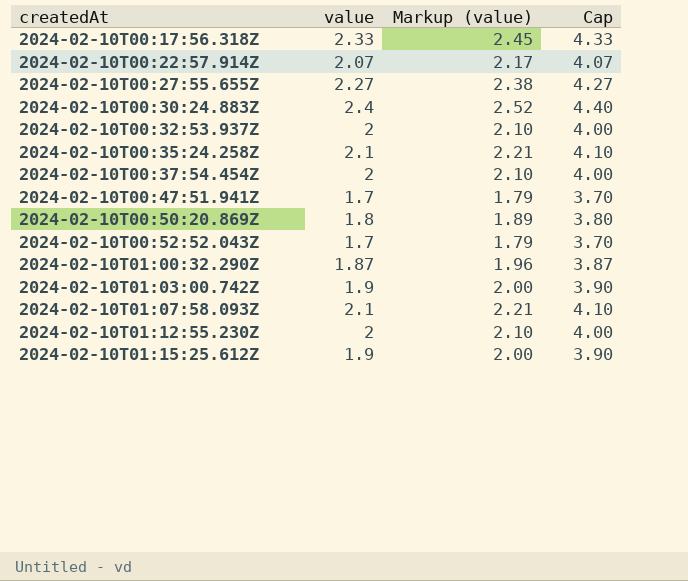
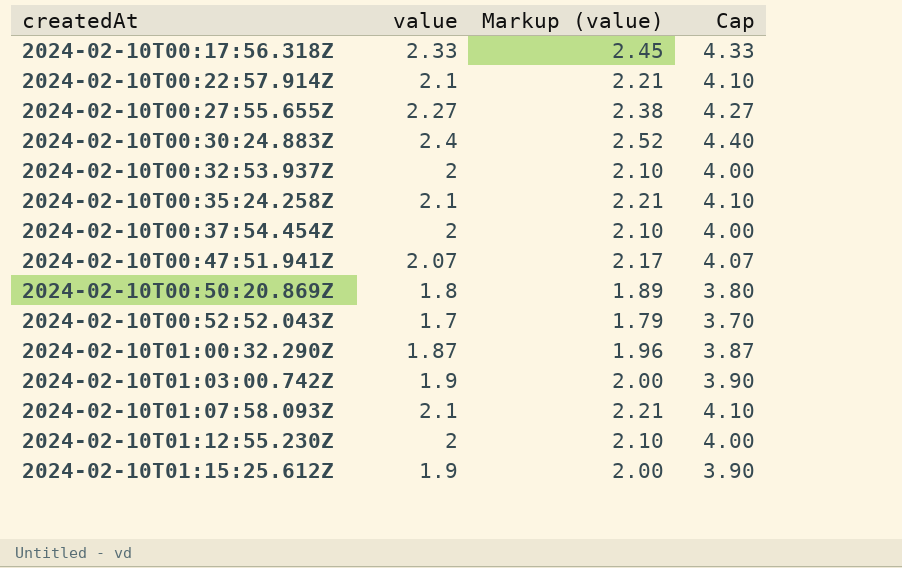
2024-02-10T00:22:57.914Z | value: 2.07 -> 2.1
2024-02-10T00:22:57.914Z | Markup (value): 2.17 -> 2.21
2024-02-10T00:22:57.914Z | Cap: 4.07 -> 4.10
2024-02-10T00:47:51.941Z | value: 1.7 -> 2.07
2024-02-10T00:47:51.941Z | Markup (value): 1.79 -> 2.17
2024-02-10T00:47:51.941Z | Cap: 3.70 -> 4.07

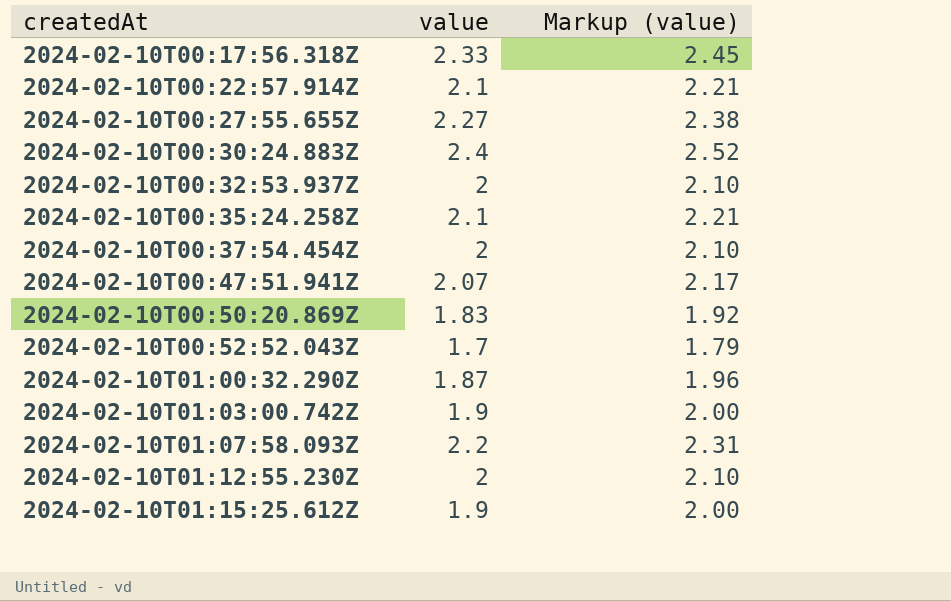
column Cap | formula: [value] + 2 -> none
2024-02-10T00:50:20.869Z | value: 1.8 -> 1.83
2024-02-10T00:50:20.869Z | Markup (value): 1.89 -> 1.92
2024-02-10T01:07:58.093Z | value: 2.1 -> 2.2
2024-02-10T01:07:58.093Z | Markup (value): 2.21 -> 2.31

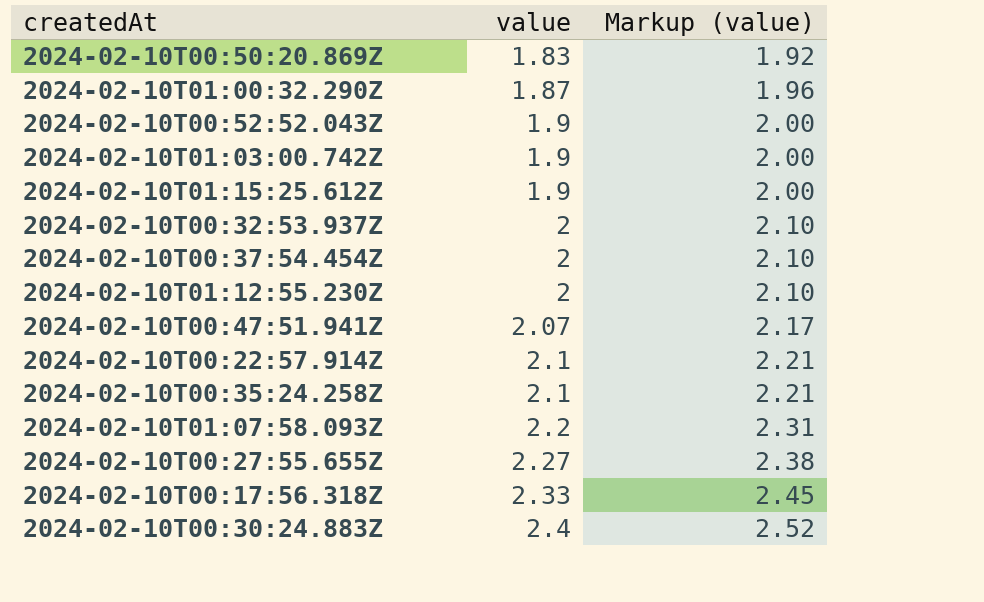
row order: createdAt ascending -> value ascending
2024-02-10T00:52:52.043Z | value: 1.7 -> 1.9
2024-02-10T00:52:52.043Z | Markup (value): 1.79 -> 2.00

